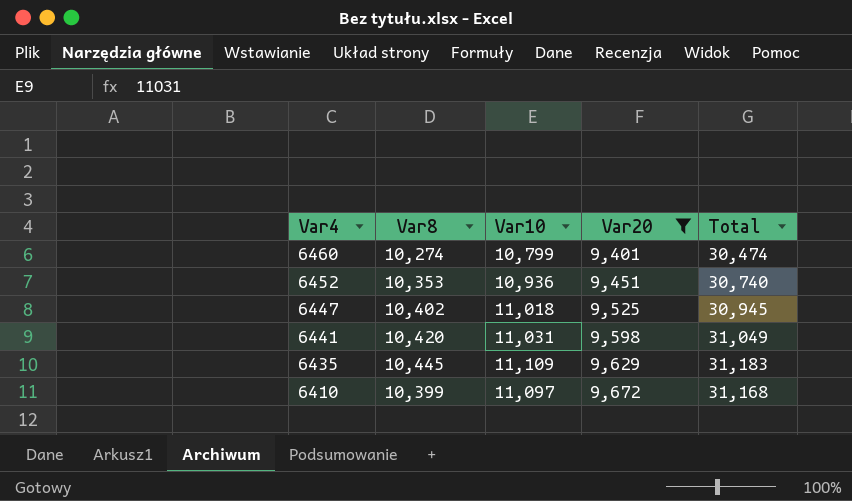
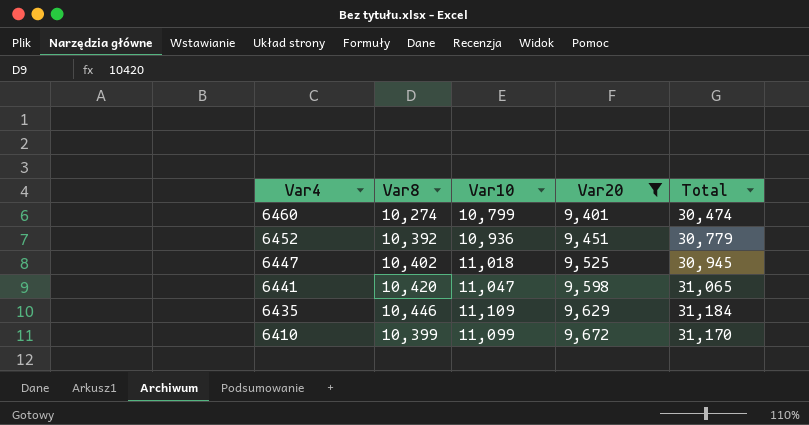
6452 | Var8: 10,353 -> 10,392
6452 | Total: 30,740 -> 30,779
6441 | Var10: 11,031 -> 11,047
6441 | Total: 31,049 -> 31,065
6435 | Var8: 10,445 -> 10,446
6435 | Total: 31,183 -> 31,184
6410 | Var10: 11,097 -> 11,099
6410 | Total: 31,168 -> 31,170

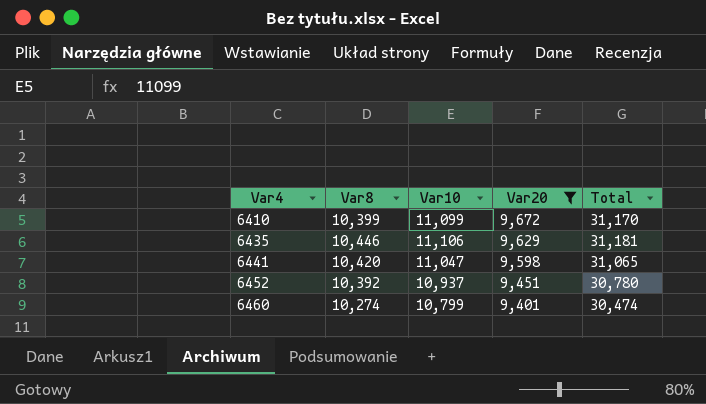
row order: Var4 descending -> Var4 ascending
row 6447: 10,402 | 11,018 | 9,525 | 30,945 -> none
6435 | Var10: 11,109 -> 11,106
6435 | Total: 31,184 -> 31,181
6452 | Var10: 10,936 -> 10,937
6452 | Total: 30,779 -> 30,780

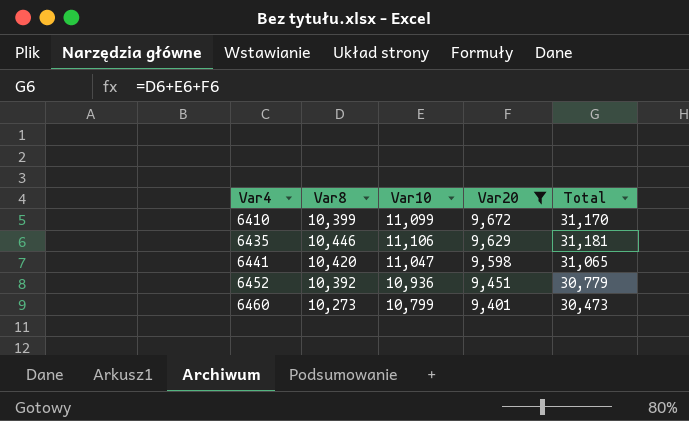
6452 | Var10: 10,937 -> 10,936
6452 | Total: 30,780 -> 30,779
6460 | Var8: 10,274 -> 10,273
6460 | Total: 30,474 -> 30,473

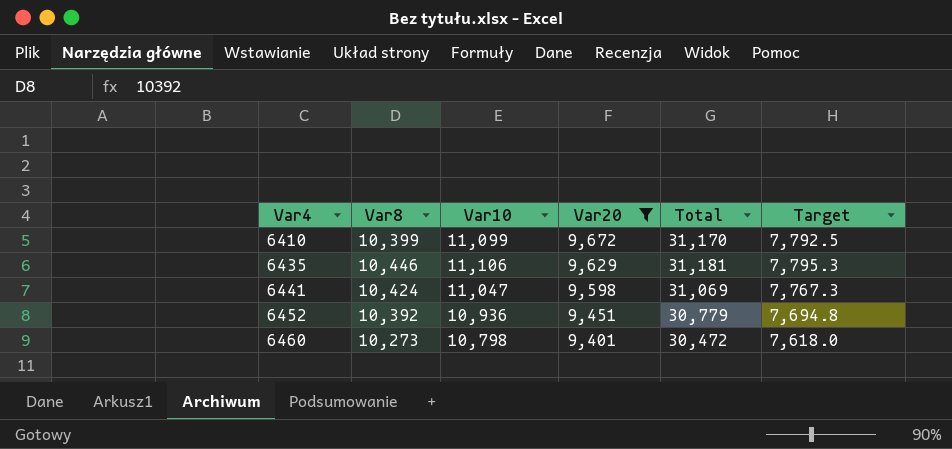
column Target | formula: none -> [Total] * 0.25
6441 | Var8: 10,420 -> 10,424
6441 | Total: 31,065 -> 31,069
6460 | Var10: 10,799 -> 10,798
6460 | Total: 30,473 -> 30,472

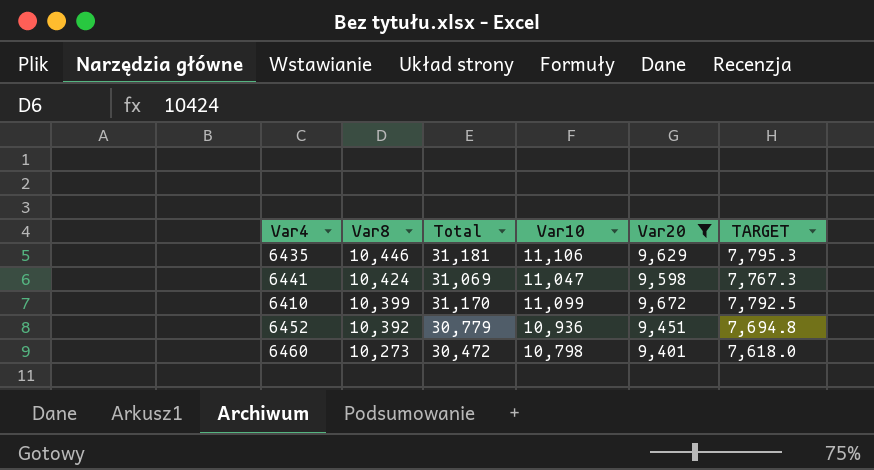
row order: Var4 ascending -> Var8 descending
column Total | position: 5 -> 3
column name: Target -> TARGET

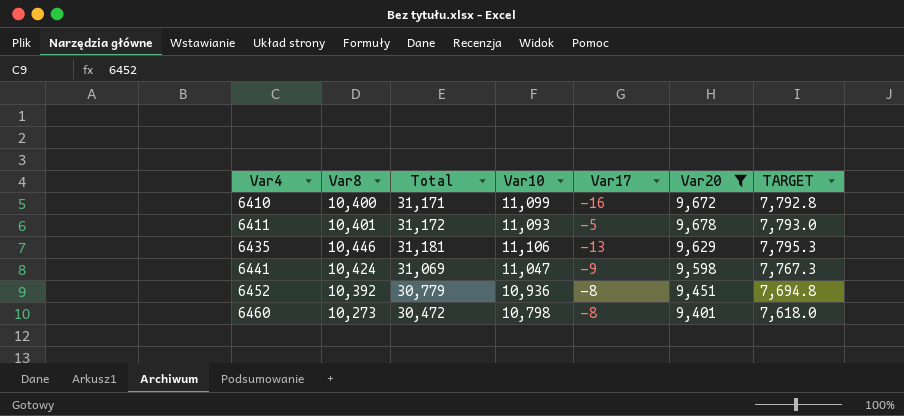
row order: Var8 descending -> Var4 ascending
column Var17 | position: none -> 5
6410 | Var8: 10,399 -> 10,400
6410 | Total: 31,170 -> 31,171
6410 | TARGET: 7,792.5 -> 7,792.8
row 6411: none -> 10,401 | 31,172 | 11,093 | -5 | 9,678 | 7,793.0

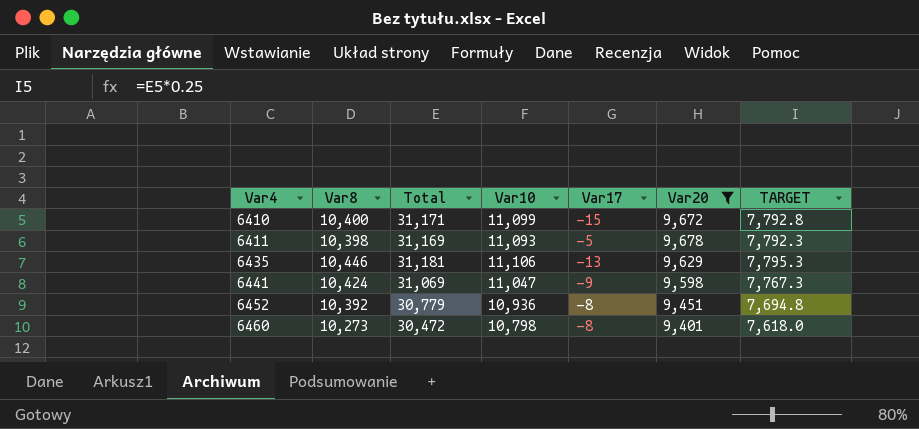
6410 | Var17: -16 -> -15
6411 | Var8: 10,401 -> 10,398
6411 | Total: 31,172 -> 31,169
6411 | TARGET: 7,793.0 -> 7,792.3

